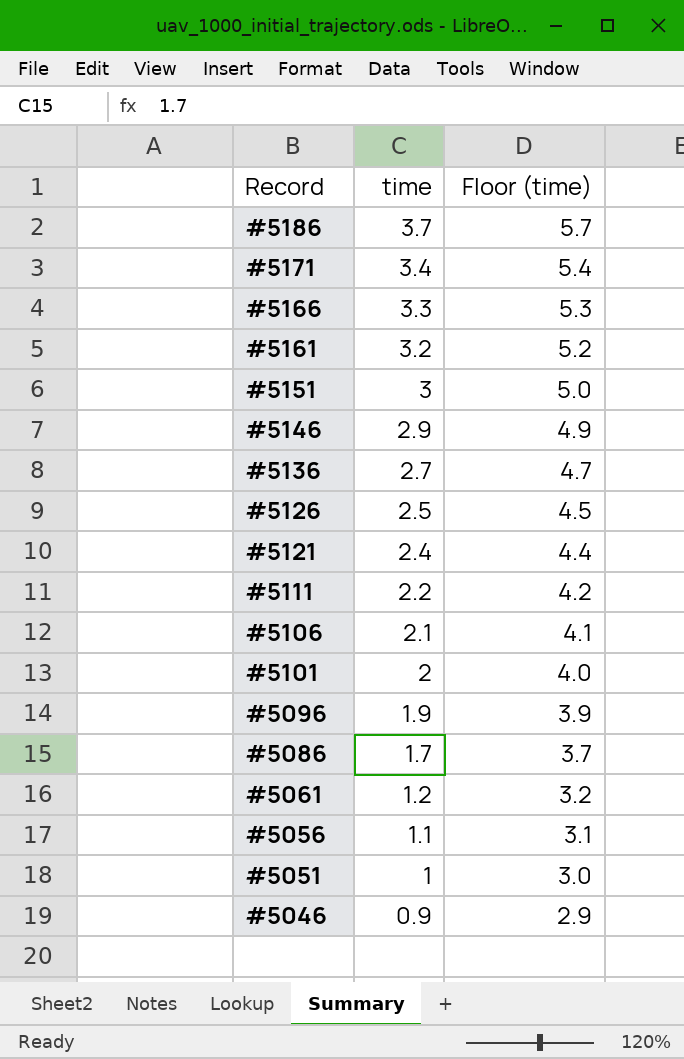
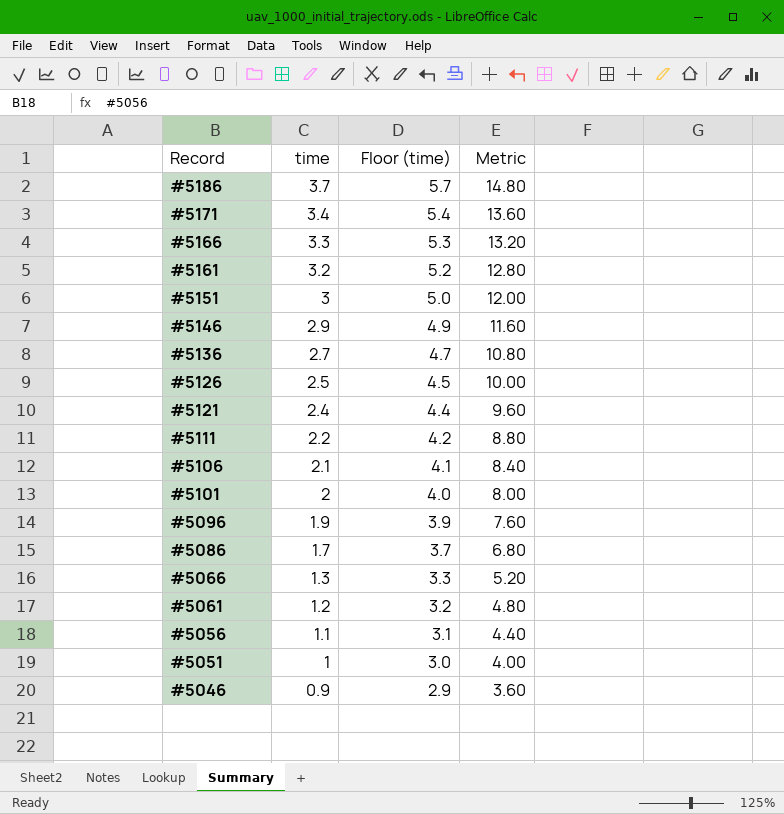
column Metric | formula: none -> [time] * 4
row #5066: none -> 1.3 | 3.3 | 5.20

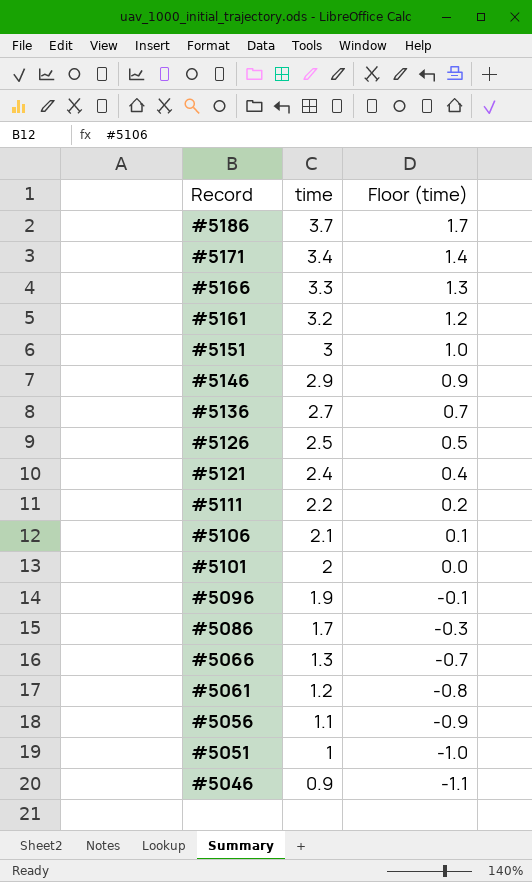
column Metric | formula: [time] * 4 -> none
column Floor (time) | formula: [time] + 2 -> [time] - 2

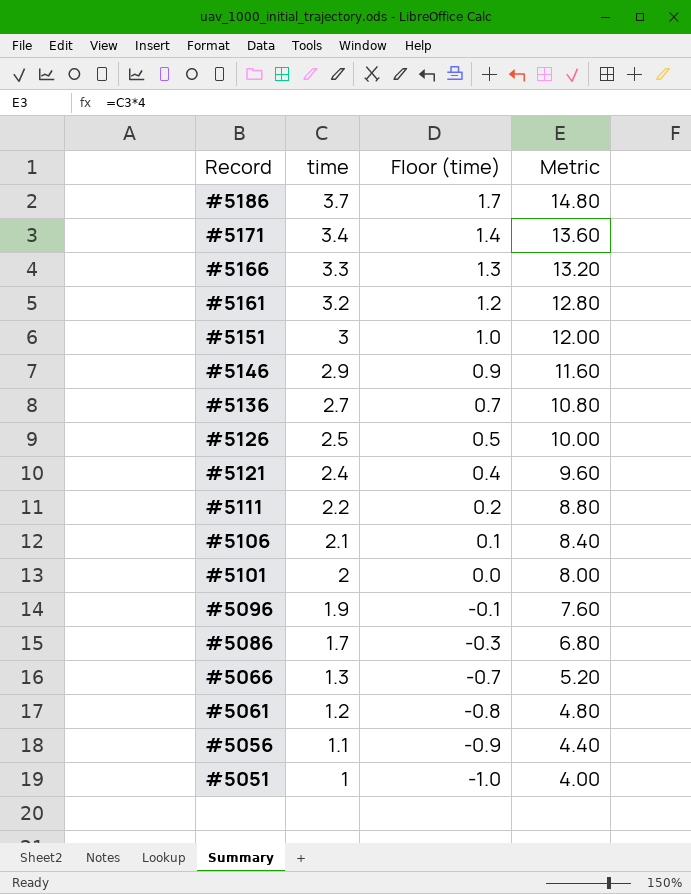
column Metric | formula: none -> [time] * 4
row #5046: 0.9 | -1.1 -> none

